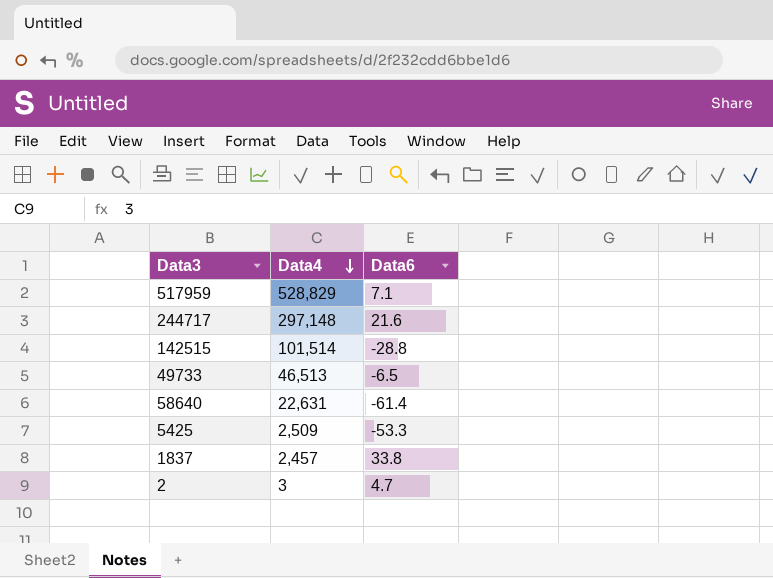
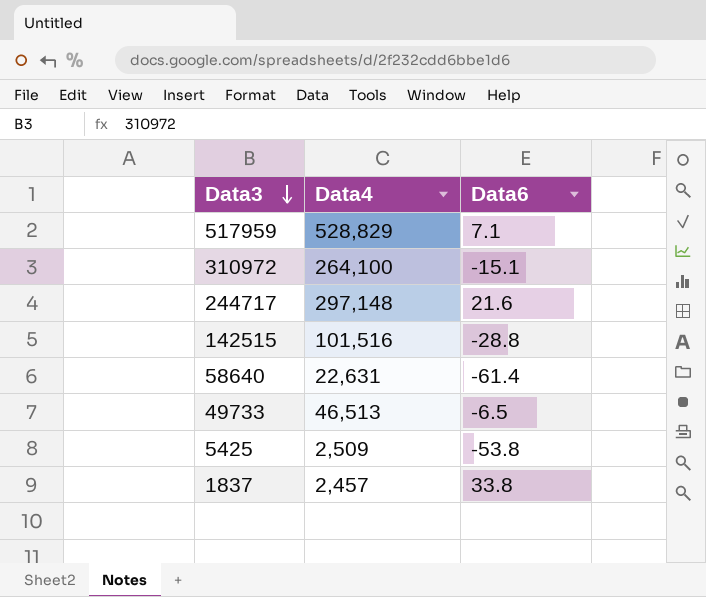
row order: Data4 descending -> Data3 descending
row 2: 3 | 4.7 -> none
row 310972: none -> 264,100 | -15.1
142515 | Data4: 101,514 -> 101,516
5425 | Data6: -53.3 -> -53.8

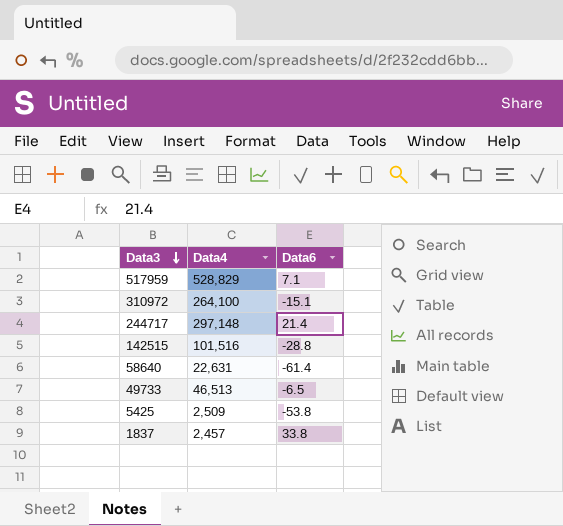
244717 | Data6: 21.6 -> 21.4

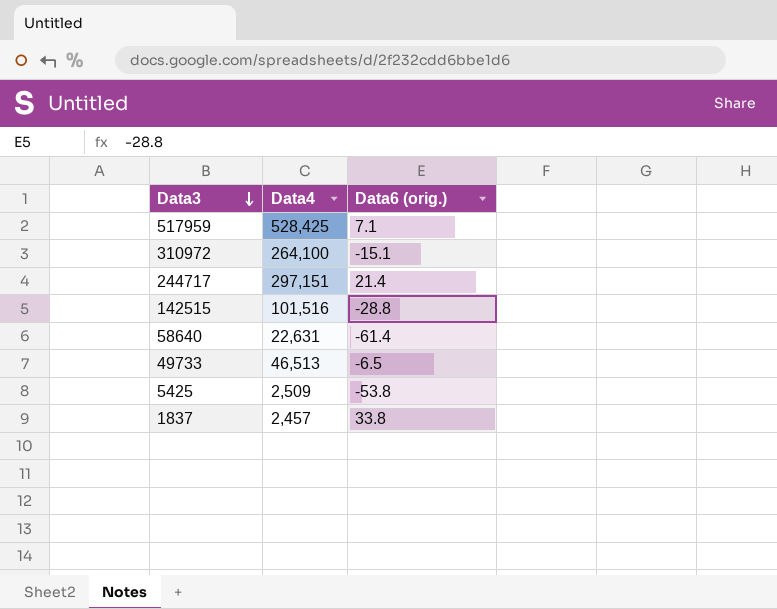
column name: Data6 -> Data6 (orig.)
517959 | Data4: 528,829 -> 528,425
244717 | Data4: 297,148 -> 297,151

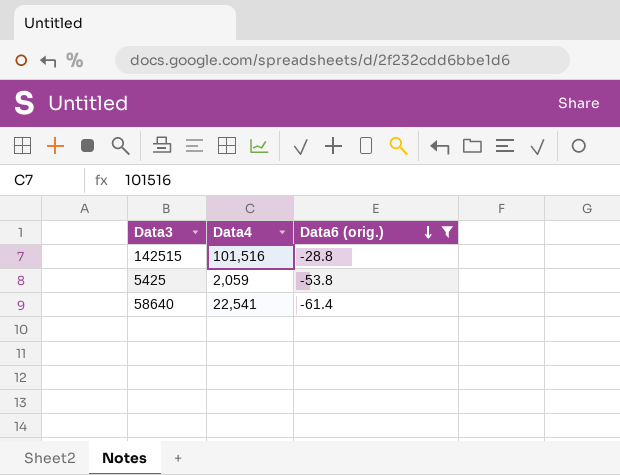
filter: none -> Data6 (orig.) <= -28.8
row order: Data3 descending -> Data6 (orig.) descending
5425 | Data4: 2,509 -> 2,059
58640 | Data4: 22,631 -> 22,541

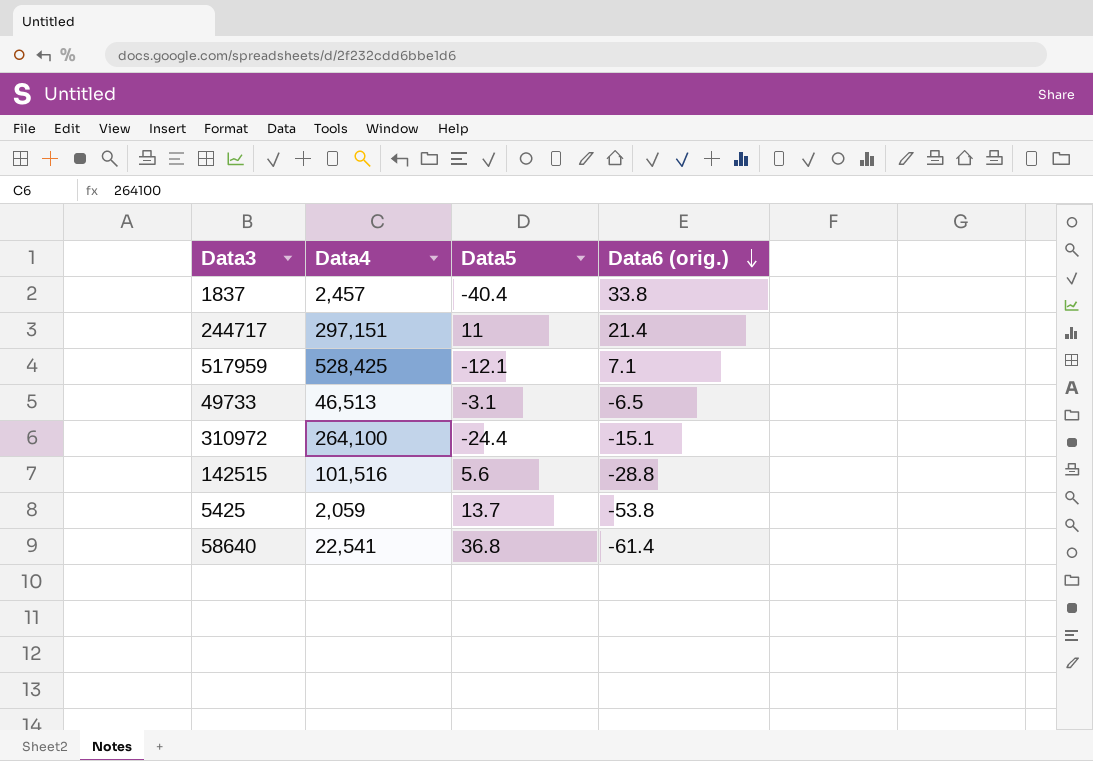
filter: Data6 (orig.) <= -28.8 -> none
column Data5 | position: none -> 3

